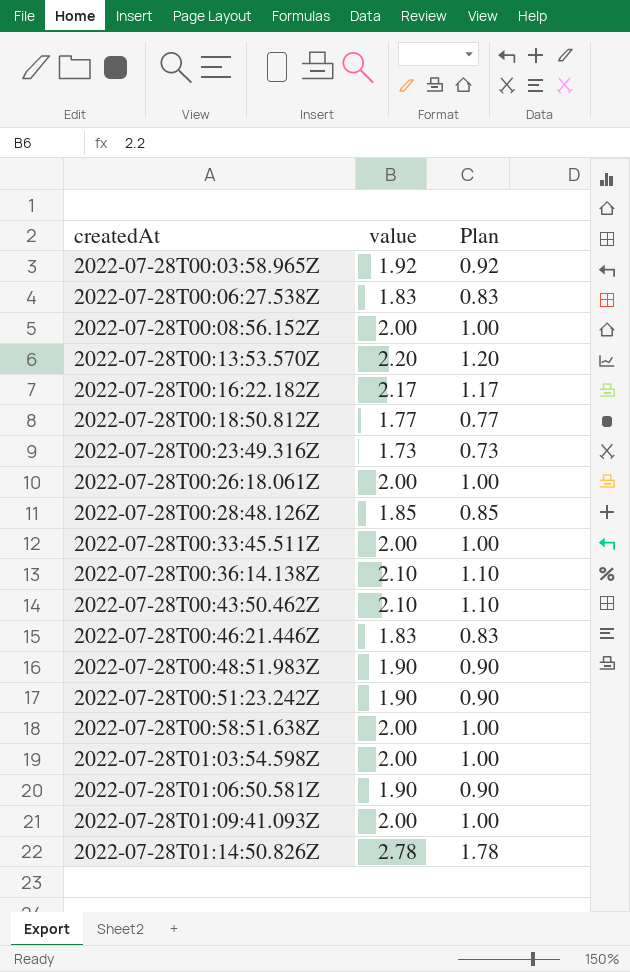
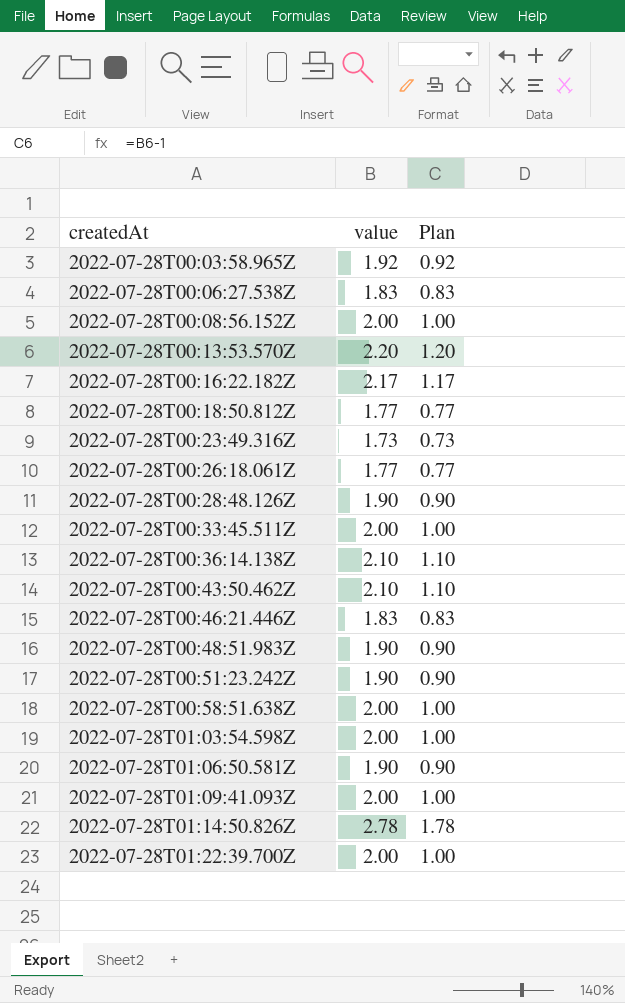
2022-07-28T00:26:18.061Z | value: 2.00 -> 1.77
2022-07-28T00:26:18.061Z | Plan: 1.00 -> 0.77
2022-07-28T00:28:48.126Z | value: 1.85 -> 1.90
2022-07-28T00:28:48.126Z | Plan: 0.85 -> 0.90
row 2022-07-28T01:22:39.700Z: none -> 2.00 | 1.00

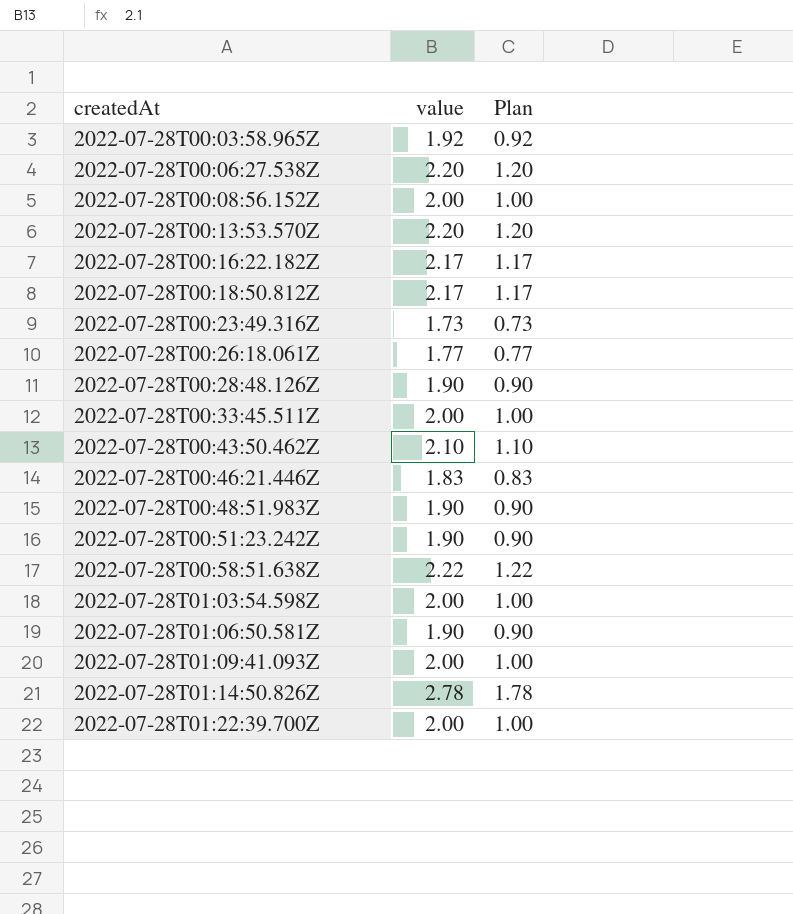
row 2022-07-28T00:36:14.138Z: 2.10 | 1.10 -> none
2022-07-28T00:06:27.538Z | value: 1.83 -> 2.20
2022-07-28T00:06:27.538Z | Plan: 0.83 -> 1.20
2022-07-28T00:18:50.812Z | value: 1.77 -> 2.17
2022-07-28T00:18:50.812Z | Plan: 0.77 -> 1.17
2022-07-28T00:58:51.638Z | value: 2.00 -> 2.22
2022-07-28T00:58:51.638Z | Plan: 1.00 -> 1.22

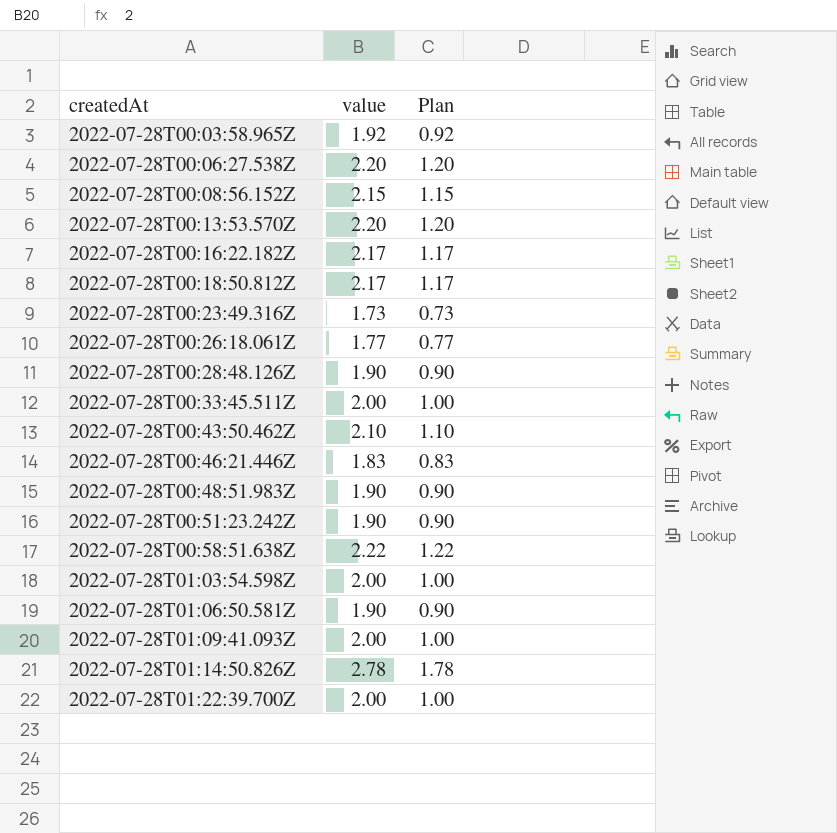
2022-07-28T00:08:56.152Z | value: 2.00 -> 2.15
2022-07-28T00:08:56.152Z | Plan: 1.00 -> 1.15

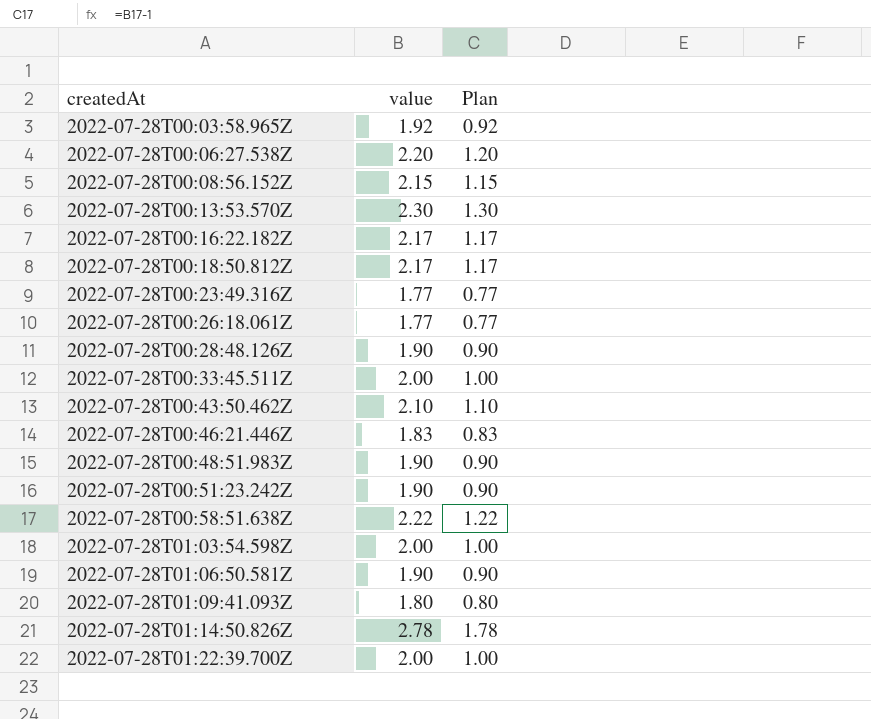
2022-07-28T00:13:53.570Z | value: 2.20 -> 2.30
2022-07-28T00:13:53.570Z | Plan: 1.20 -> 1.30
2022-07-28T00:23:49.316Z | value: 1.73 -> 1.77
2022-07-28T00:23:49.316Z | Plan: 0.73 -> 0.77
2022-07-28T01:09:41.093Z | value: 2.00 -> 1.80
2022-07-28T01:09:41.093Z | Plan: 1.00 -> 0.80

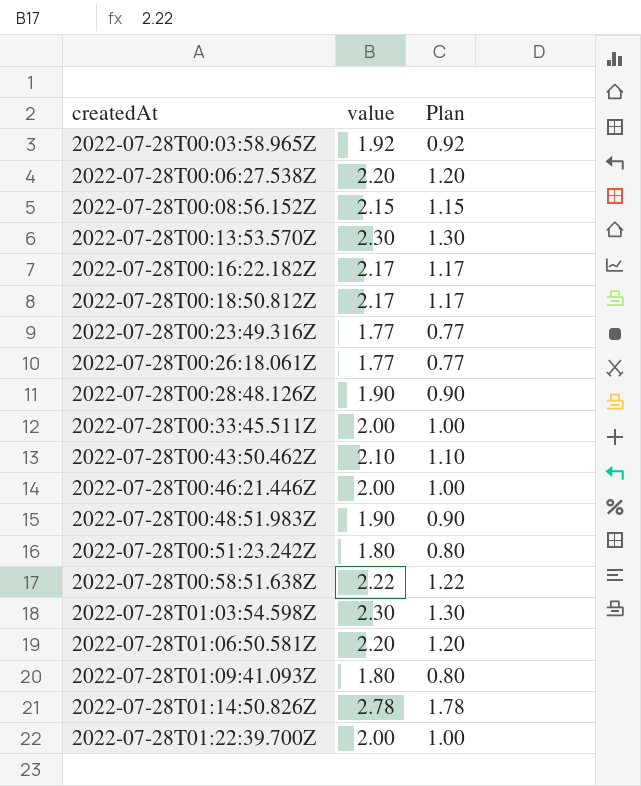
2022-07-28T00:46:21.446Z | value: 1.83 -> 2.00
2022-07-28T00:46:21.446Z | Plan: 0.83 -> 1.00
2022-07-28T00:51:23.242Z | value: 1.90 -> 1.80
2022-07-28T00:51:23.242Z | Plan: 0.90 -> 0.80
2022-07-28T01:03:54.598Z | value: 2.00 -> 2.30
2022-07-28T01:03:54.598Z | Plan: 1.00 -> 1.30
2022-07-28T01:06:50.581Z | value: 1.90 -> 2.20
2022-07-28T01:06:50.581Z | Plan: 0.90 -> 1.20

